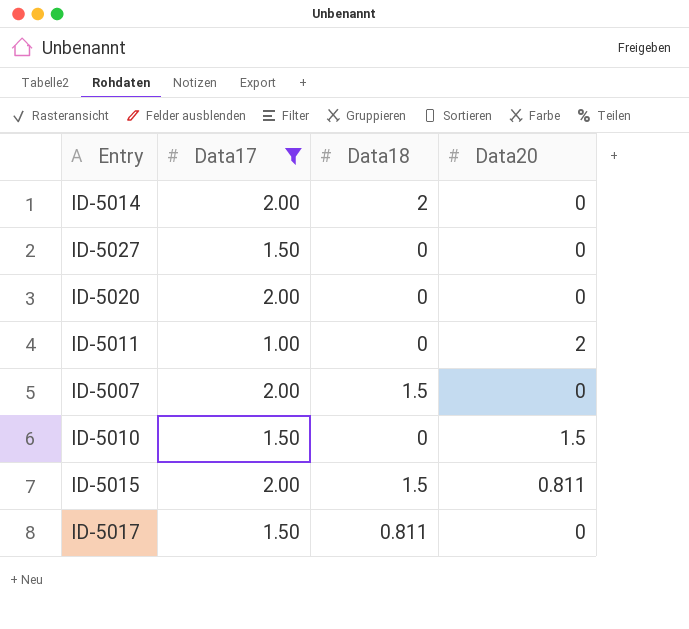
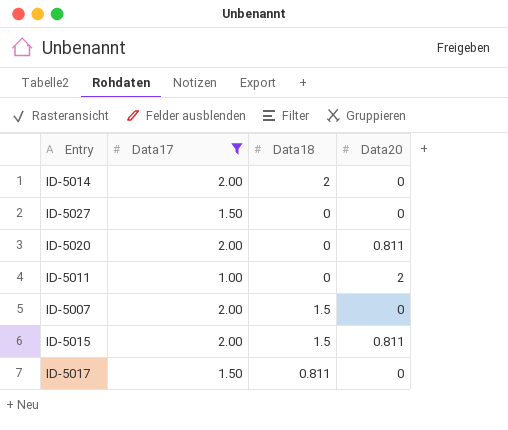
row ID-5010: 1.50 | 0 | 1.5 -> none
ID-5020 | Data20: 0 -> 0.811

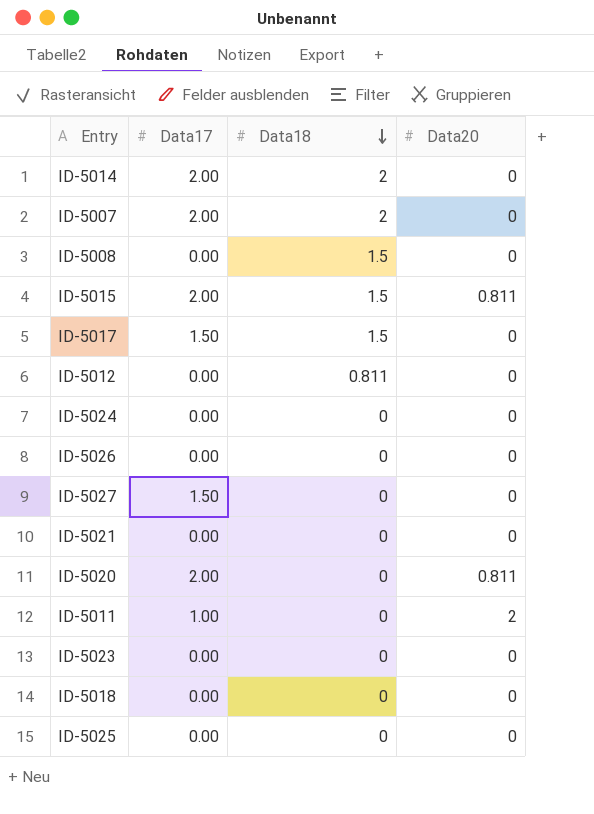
filter: Data17 != 0.00 -> none
row order: none -> Data18 descending
ID-5007 | Data18: 1.5 -> 2
ID-5017 | Data18: 0.811 -> 1.5

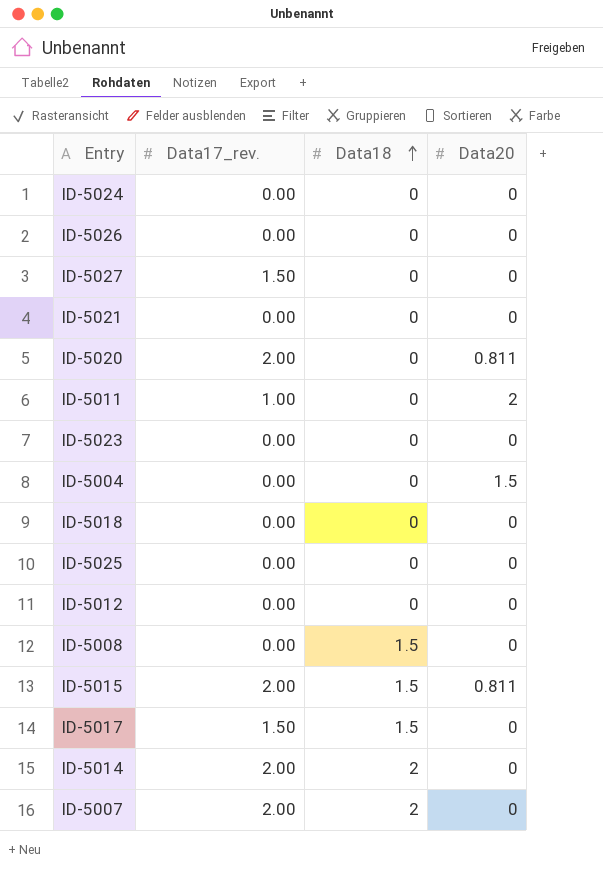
row order: Data18 descending -> Data18 ascending
column name: Data17 -> Data17_rev.
row ID-5004: none -> 0.00 | 0 | 1.5
ID-5012 | Data18: 0.811 -> 0

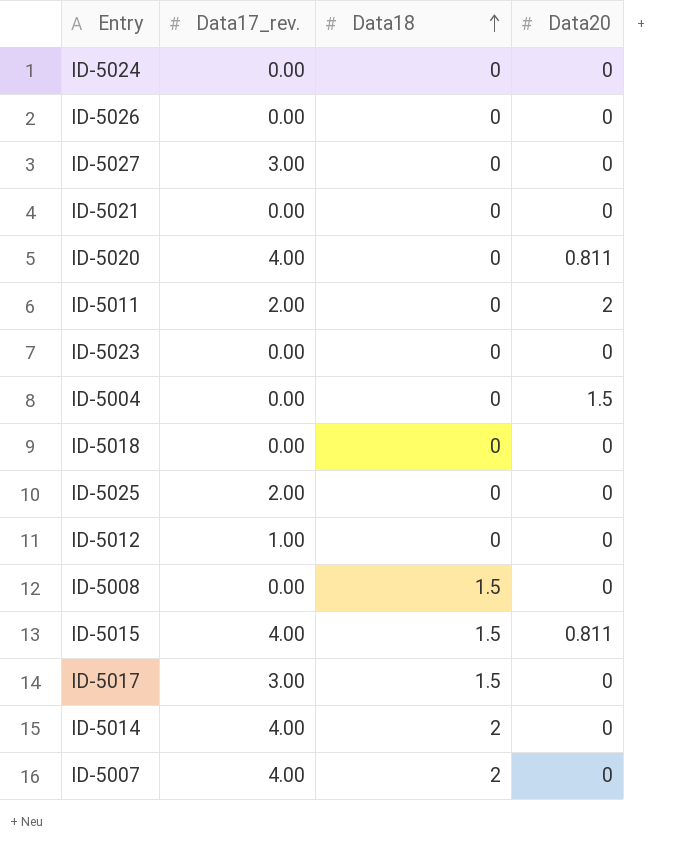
ID-5027 | Data17_rev.: 1.50 -> 3.00
ID-5020 | Data17_rev.: 2.00 -> 4.00
ID-5011 | Data17_rev.: 1.00 -> 2.00
ID-5025 | Data17_rev.: 0.00 -> 2.00
ID-5012 | Data17_rev.: 0.00 -> 1.00
ID-5015 | Data17_rev.: 2.00 -> 4.00
ID-5017 | Data17_rev.: 1.50 -> 3.00
ID-5014 | Data17_rev.: 2.00 -> 4.00
ID-5007 | Data17_rev.: 2.00 -> 4.00

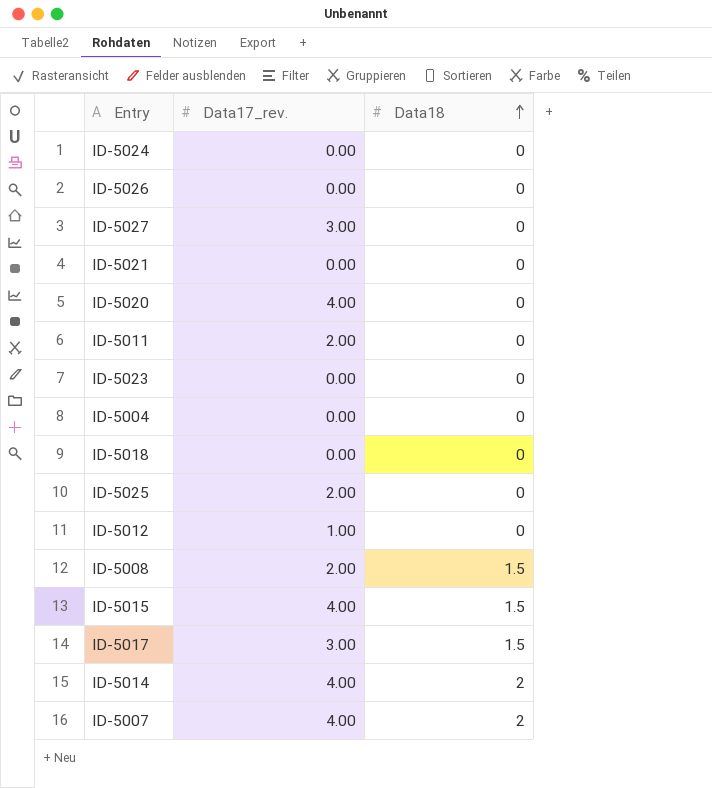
column Data20 | position: 4 -> none
ID-5008 | Data17_rev.: 0.00 -> 2.00

